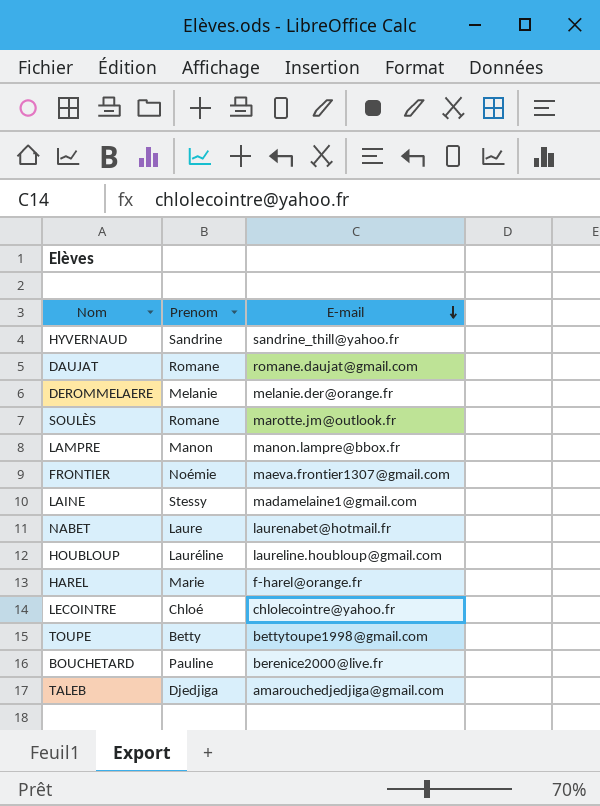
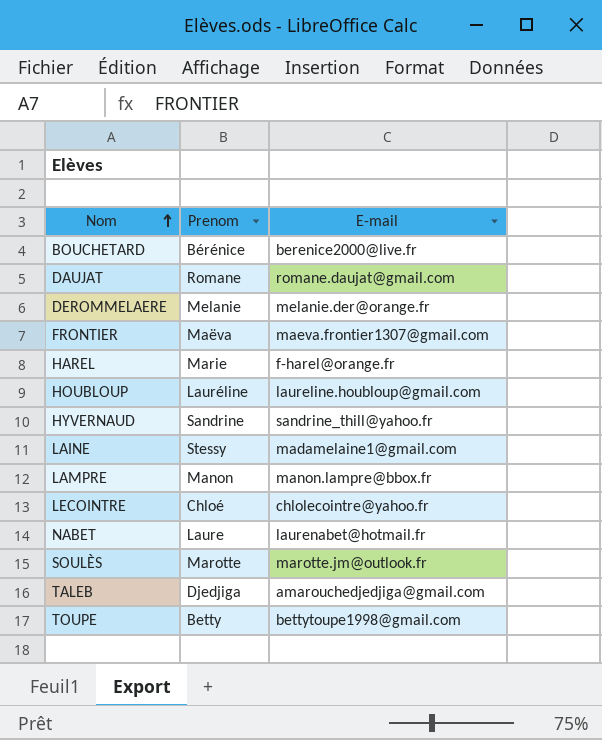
row order: E-mail descending -> Nom ascending
BOUCHETARD | Prenom: Pauline -> Bérénice
FRONTIER | Prenom: Noémie -> Maëva
SOULÈS | Prenom: Romane -> Marotte

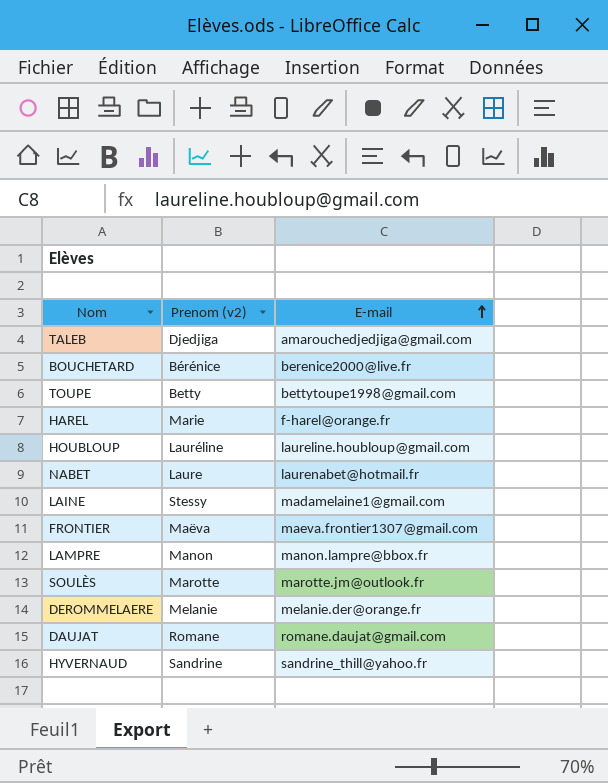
row order: Nom ascending -> E-mail ascending
column name: Prenom -> Prenom (v2)
row LECOINTRE: Chloé | chlolecointre@yahoo.fr -> none

